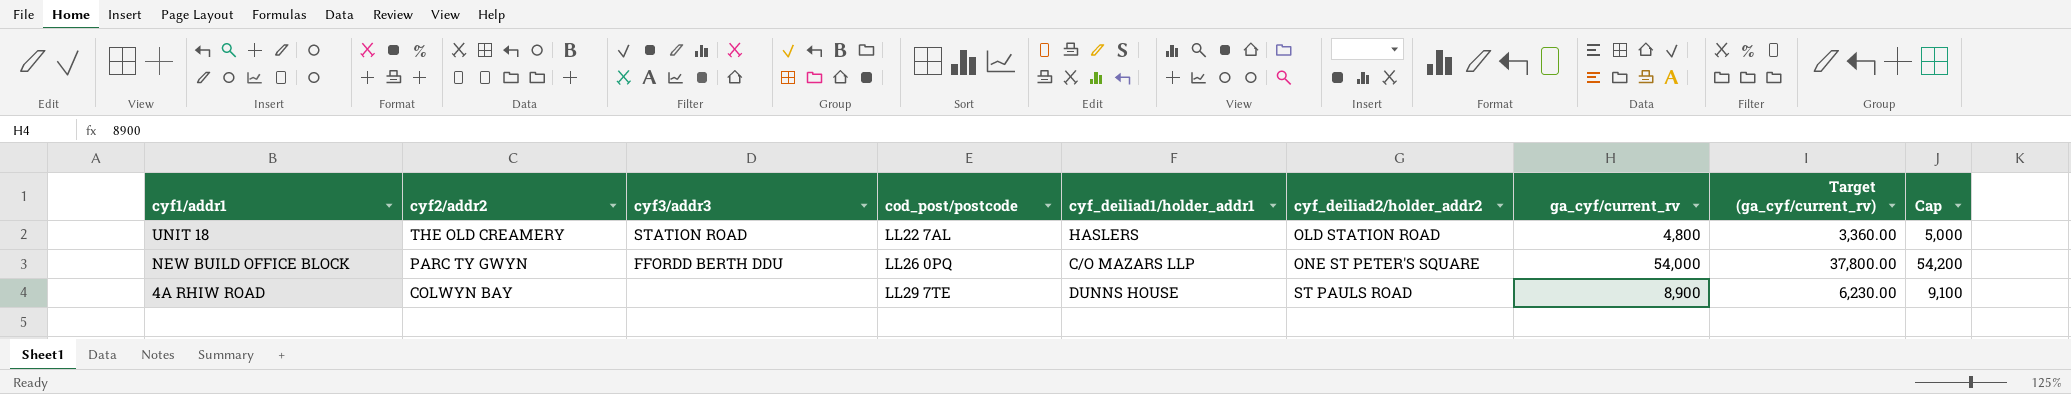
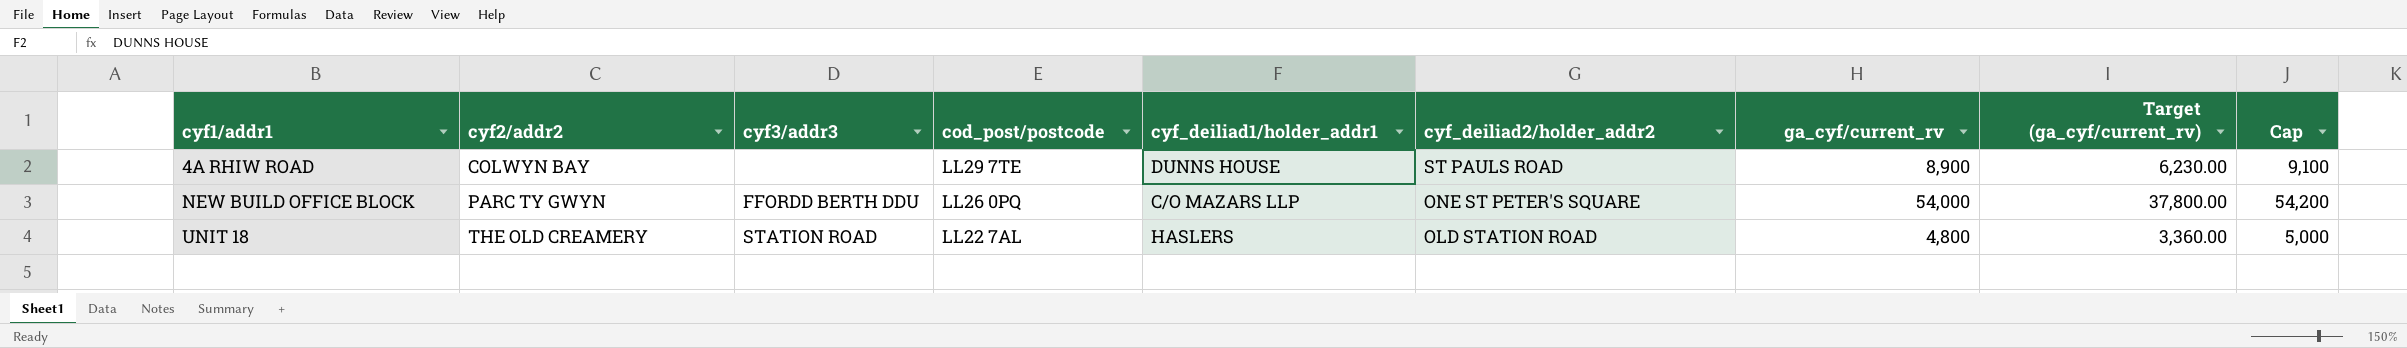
row order: cyf1/addr1 descending -> cyf1/addr1 ascending

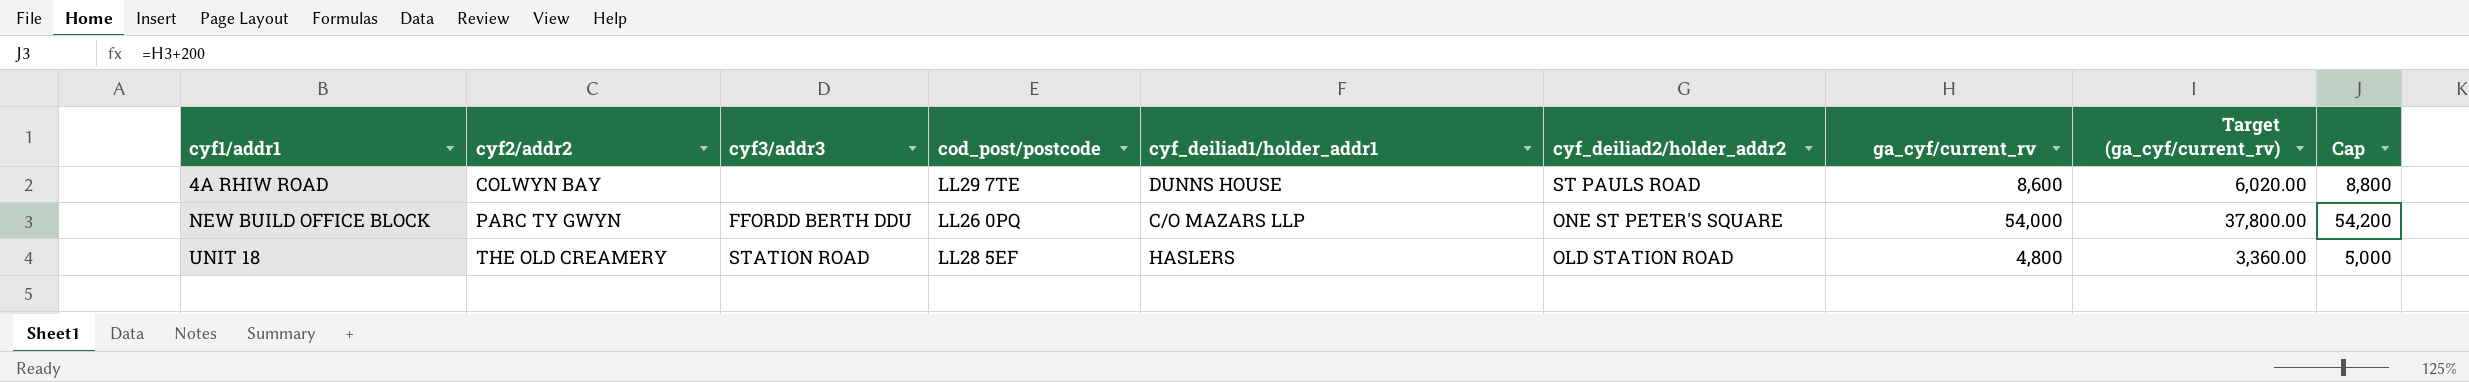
4A RHIW ROAD | ga_cyf/current_rv: 8,900 -> 8,600
4A RHIW ROAD | Target (ga_cyf/current_rv): 6,230.00 -> 6,020.00
4A RHIW ROAD | Cap: 9,100 -> 8,800
UNIT 18 | cod_post/postcode: LL22 7AL -> LL28 5EF

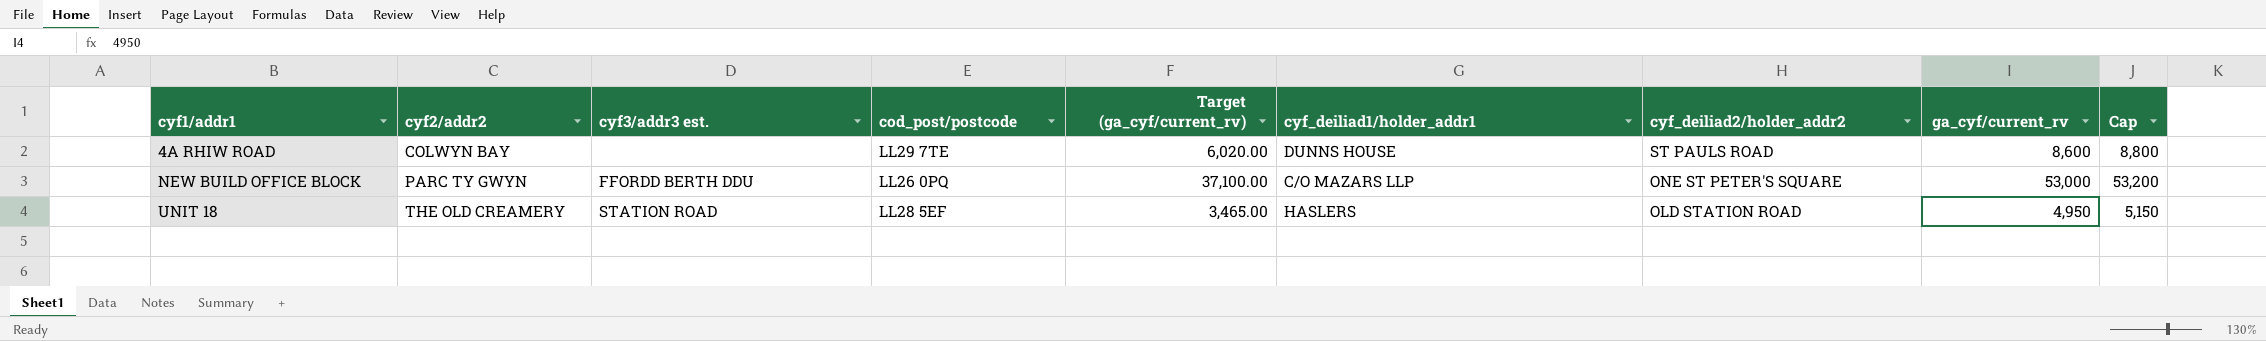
column name: cyf3/addr3 -> cyf3/addr3 est.
column Target (ga_cyf/current_rv) | position: 8 -> 5
NEW BUILD OFFICE BLOCK | Target (ga_cyf/current_rv): 37,800.00 -> 37,100.00
NEW BUILD OFFICE BLOCK | ga_cyf/current_rv: 54,000 -> 53,000
NEW BUILD OFFICE BLOCK | Cap: 54,200 -> 53,200
UNIT 18 | Target (ga_cyf/current_rv): 3,360.00 -> 3,465.00
UNIT 18 | ga_cyf/current_rv: 4,800 -> 4,950
UNIT 18 | Cap: 5,000 -> 5,150

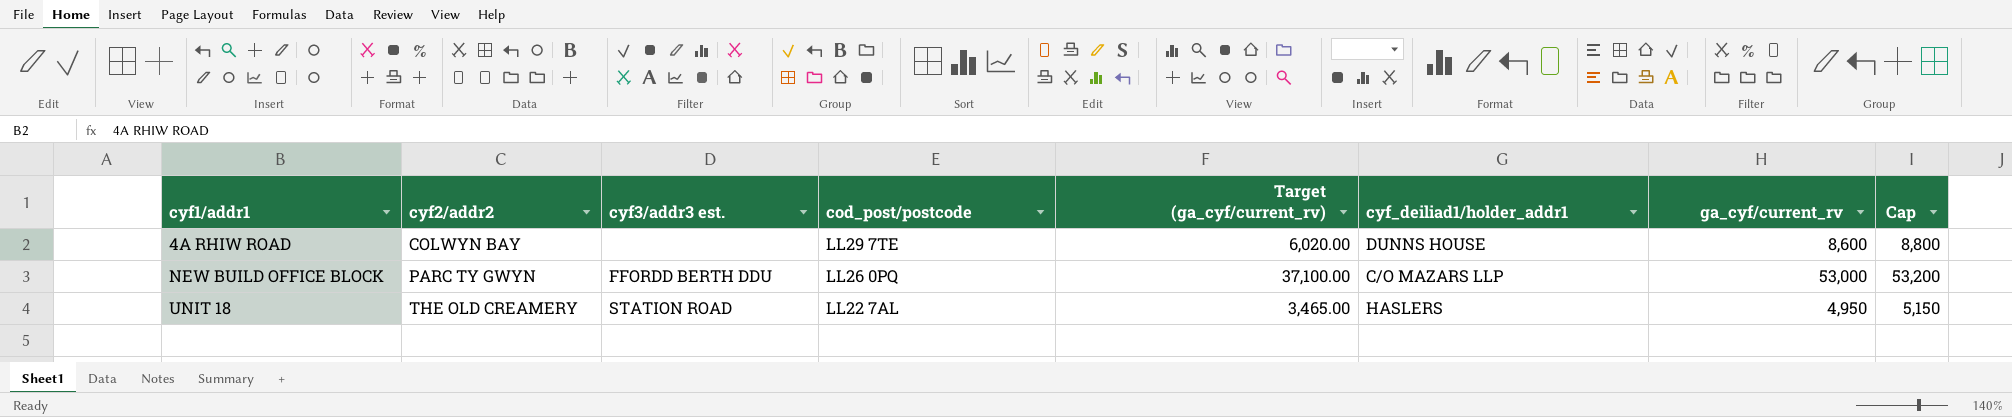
column cyf_deiliad2/holder_addr2 | position: 7 -> none
UNIT 18 | cod_post/postcode: LL28 5EF -> LL22 7AL

